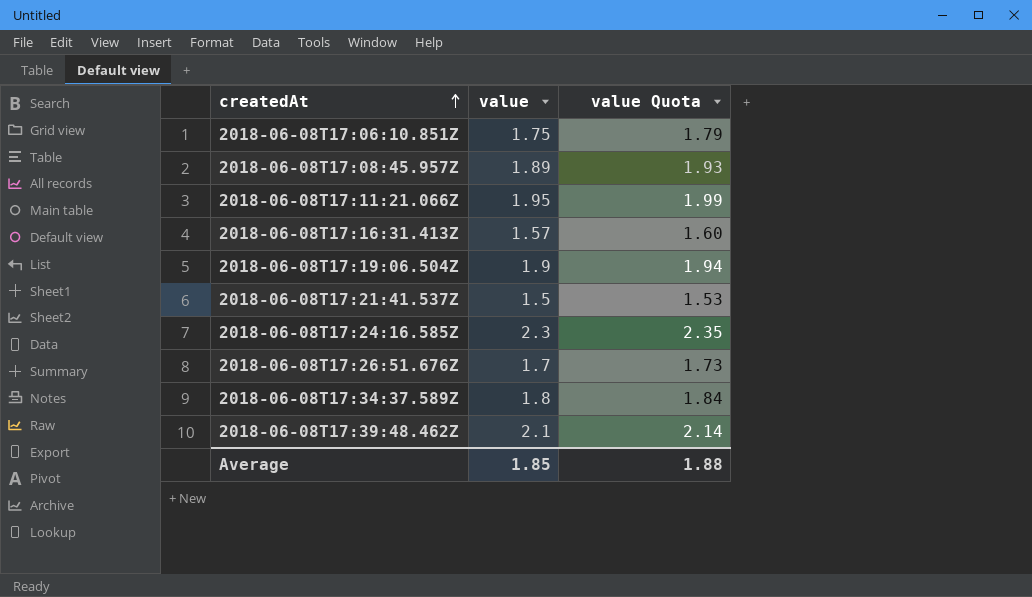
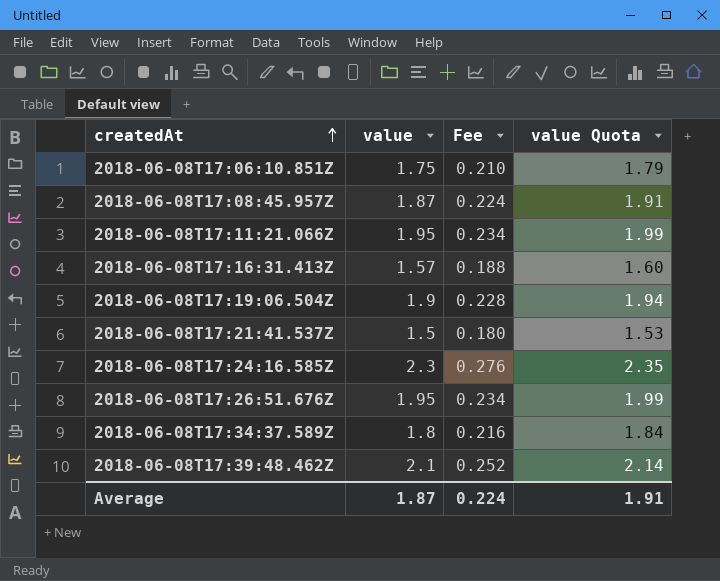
column Fee | formula: none -> [value] * 0.12
2018-06-08T17:08:45.957Z | value: 1.89 -> 1.87
2018-06-08T17:08:45.957Z | value Quota: 1.93 -> 1.91
2018-06-08T17:26:51.676Z | value: 1.7 -> 1.95
2018-06-08T17:26:51.676Z | value Quota: 1.73 -> 1.99
Average | value: 1.85 -> 1.87
Average | value Quota: 1.88 -> 1.91

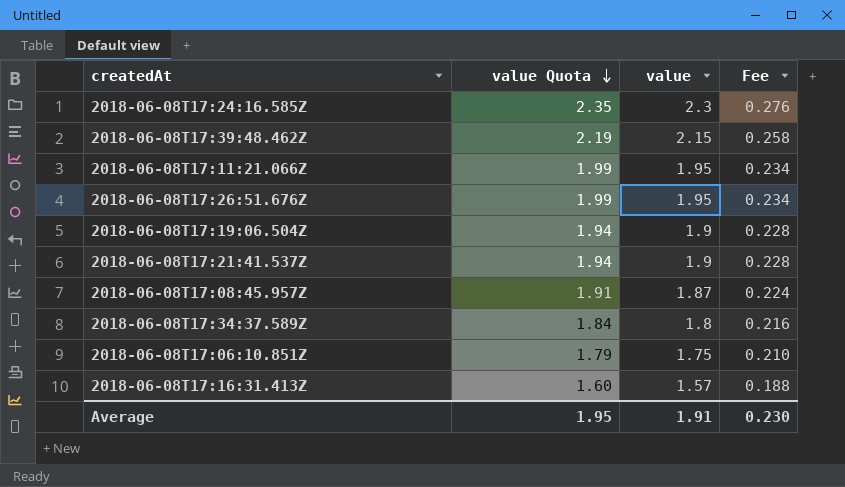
row order: createdAt ascending -> value Quota descending
column value Quota | position: 4 -> 2
2018-06-08T17:39:48.462Z | value Quota: 2.14 -> 2.19
2018-06-08T17:39:48.462Z | value: 2.1 -> 2.15
2018-06-08T17:39:48.462Z | Fee: 0.252 -> 0.258
2018-06-08T17:21:41.537Z | value Quota: 1.53 -> 1.94
2018-06-08T17:21:41.537Z | value: 1.5 -> 1.9
2018-06-08T17:21:41.537Z | Fee: 0.180 -> 0.228
Average | value Quota: 1.91 -> 1.95
Average | value: 1.87 -> 1.91
Average | Fee: 0.224 -> 0.230

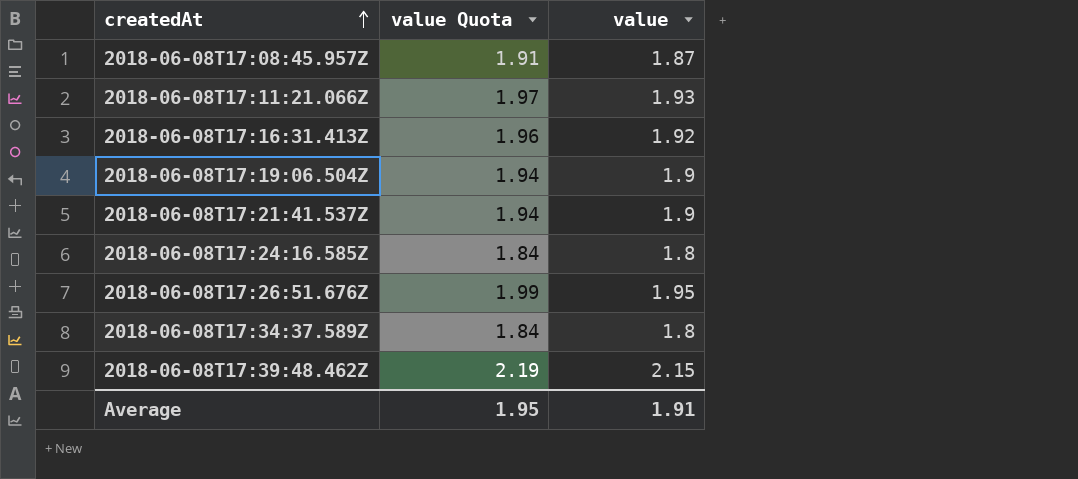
row order: value Quota descending -> createdAt ascending
column Fee | formula: [value] * 0.12 -> none
row 2018-06-08T17:06:10.851Z: 1.79 | 1.75 | 0.210 -> none
2018-06-08T17:11:21.066Z | value Quota: 1.99 -> 1.97
2018-06-08T17:11:21.066Z | value: 1.95 -> 1.93
2018-06-08T17:16:31.413Z | value Quota: 1.60 -> 1.96
2018-06-08T17:16:31.413Z | value: 1.57 -> 1.92
2018-06-08T17:24:16.585Z | value Quota: 2.35 -> 1.84
2018-06-08T17:24:16.585Z | value: 2.3 -> 1.8

